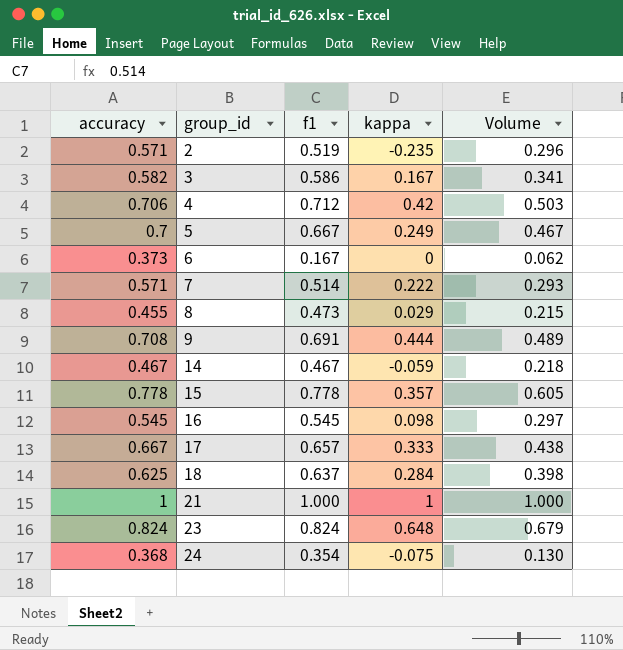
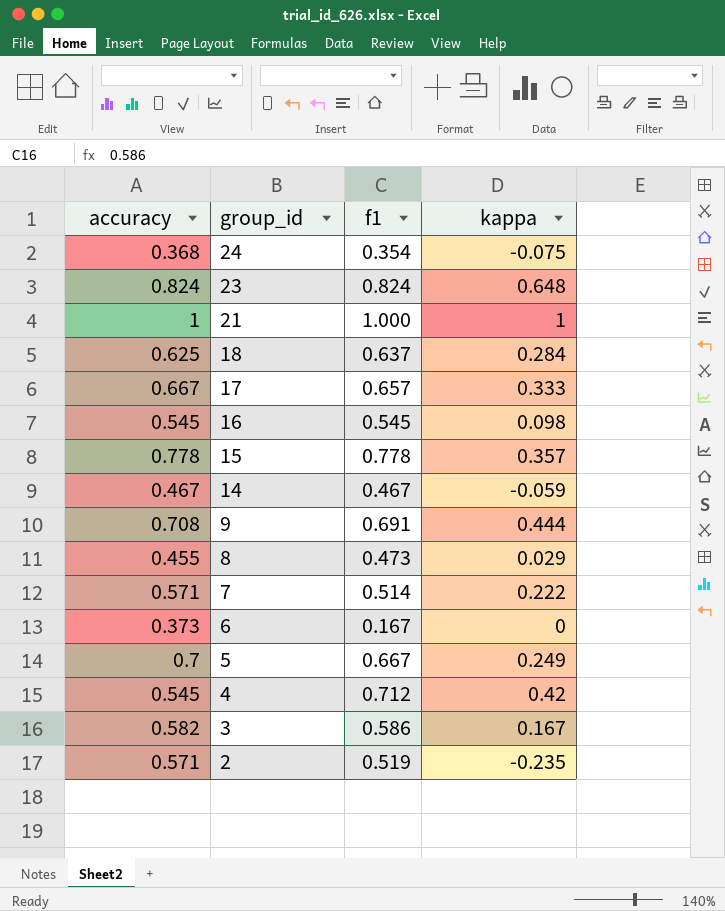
row order: group_id ascending -> group_id descending
column Volume | formula: [accuracy] * [f1] -> none
4 | accuracy: 0.706 -> 0.545

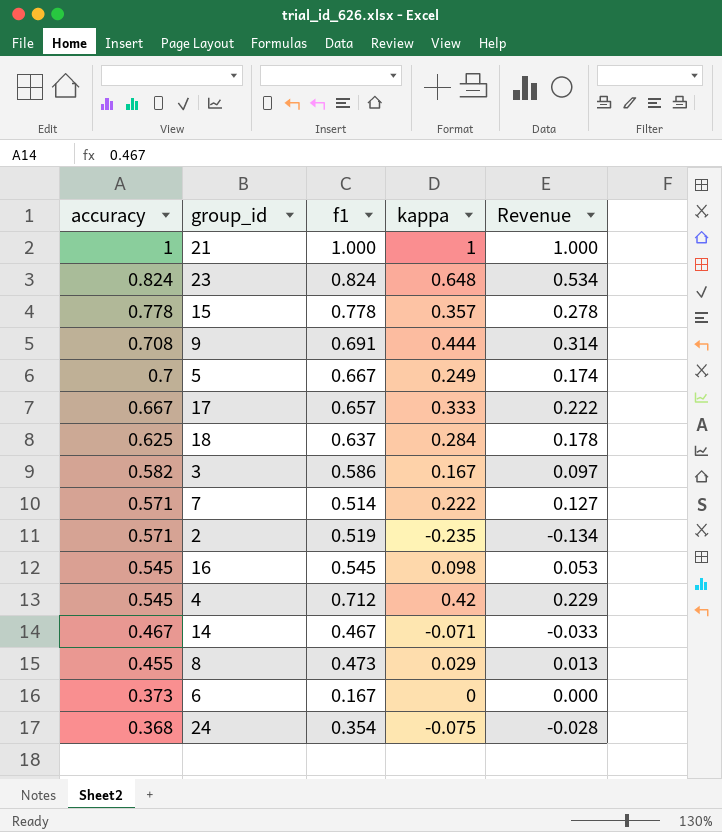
row order: group_id descending -> accuracy descending
column Revenue | formula: none -> [accuracy] * [kappa]
14 | kappa: -0.059 -> -0.071

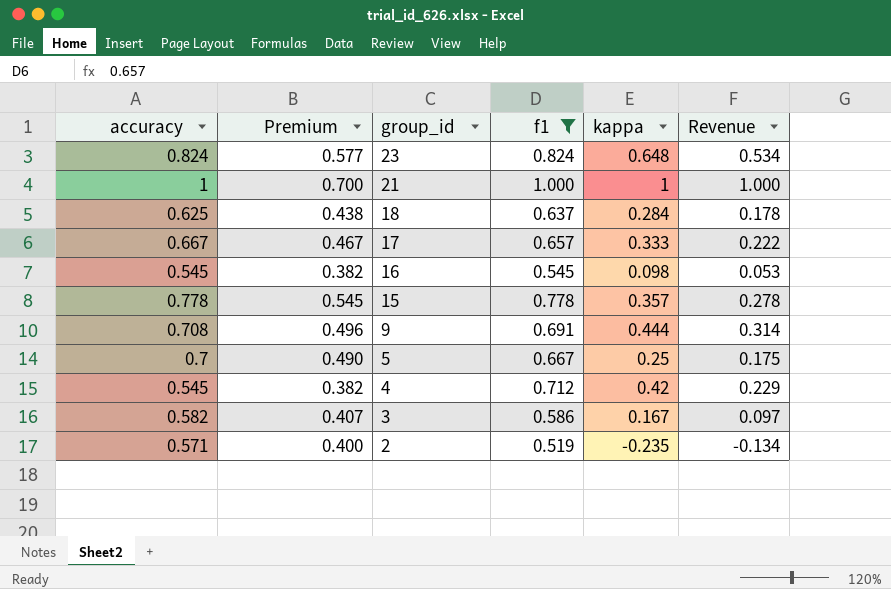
filter: none -> f1 >= 0.519
row order: accuracy descending -> group_id descending
column Premium | formula: none -> [accuracy] * 0.7
5 | kappa: 0.249 -> 0.25
5 | Revenue: 0.174 -> 0.175

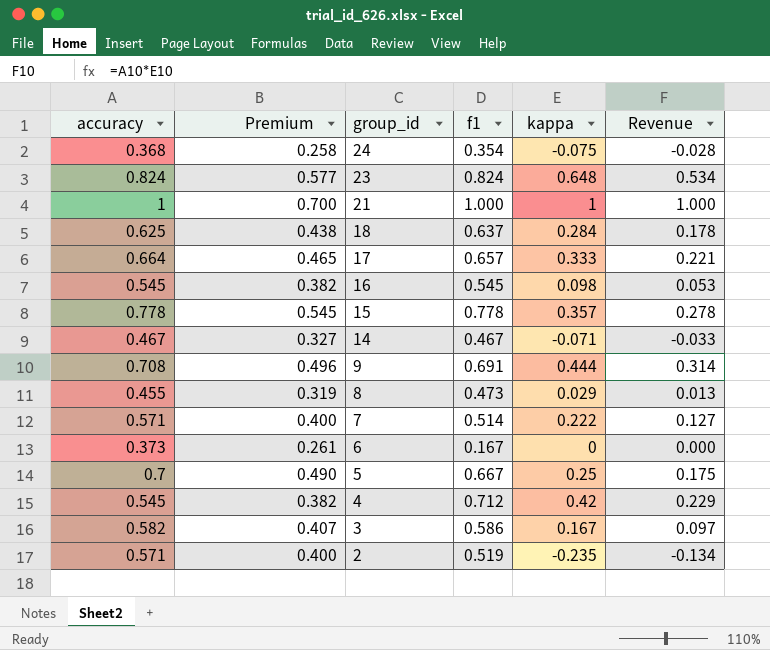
filter: f1 >= 0.519 -> none
17 | accuracy: 0.667 -> 0.664
17 | Premium: 0.467 -> 0.465
17 | Revenue: 0.222 -> 0.221

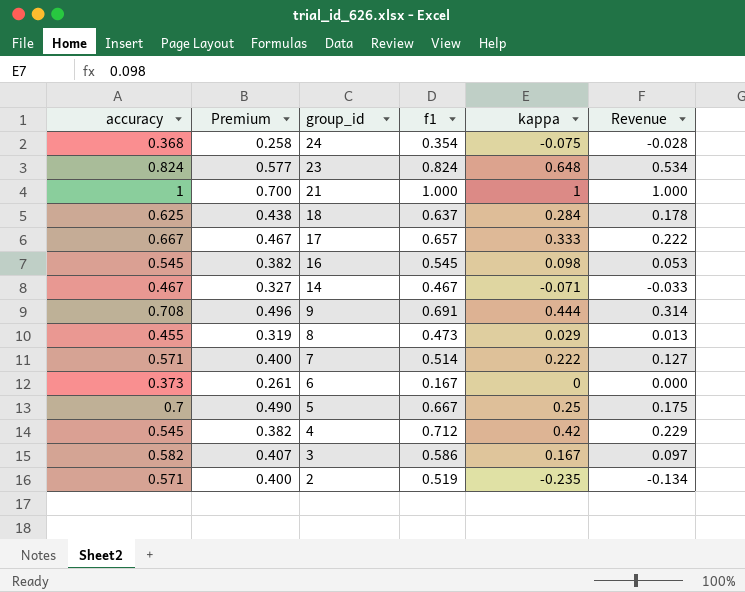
row 15: 0.778 | 0.545 | 0.778 | 0.357 | 0.278 -> none
17 | accuracy: 0.664 -> 0.667
17 | Premium: 0.465 -> 0.467
17 | Revenue: 0.221 -> 0.222

